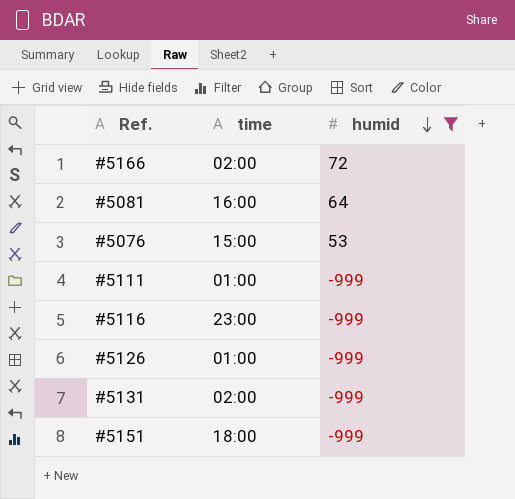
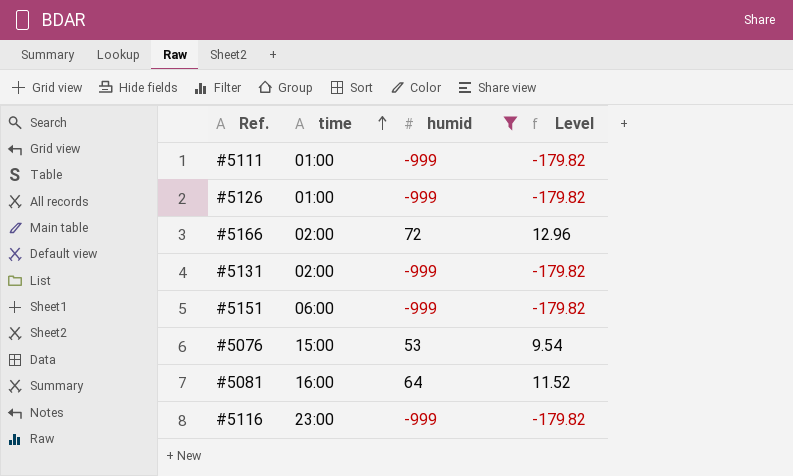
row order: humid descending -> time ascending
column Level | formula: none -> [humid] * 0.18
#5151 | time: 18:00 -> 06:00

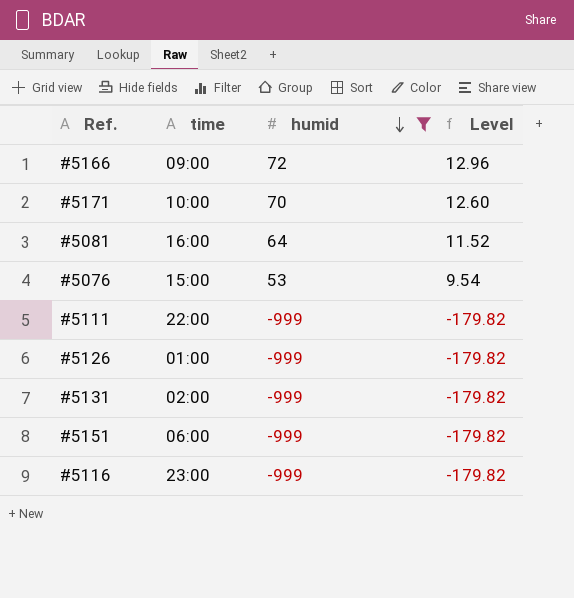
row order: time ascending -> humid descending
#5166 | time: 02:00 -> 09:00
row #5171: none -> 10:00 | 70 | 12.60
#5111 | time: 01:00 -> 22:00

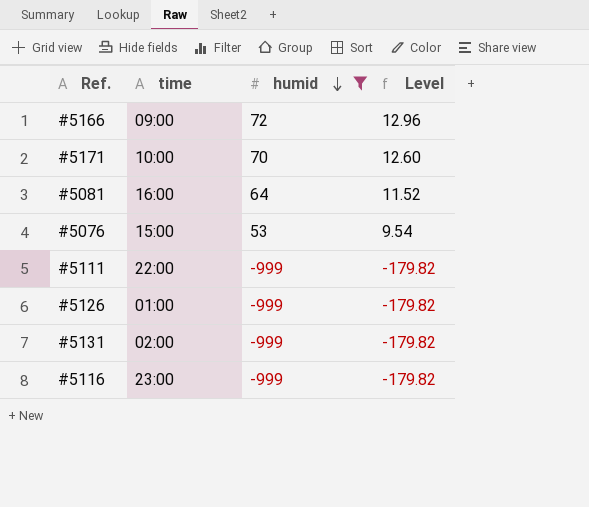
row #5151: 06:00 | -999 | -179.82 -> none

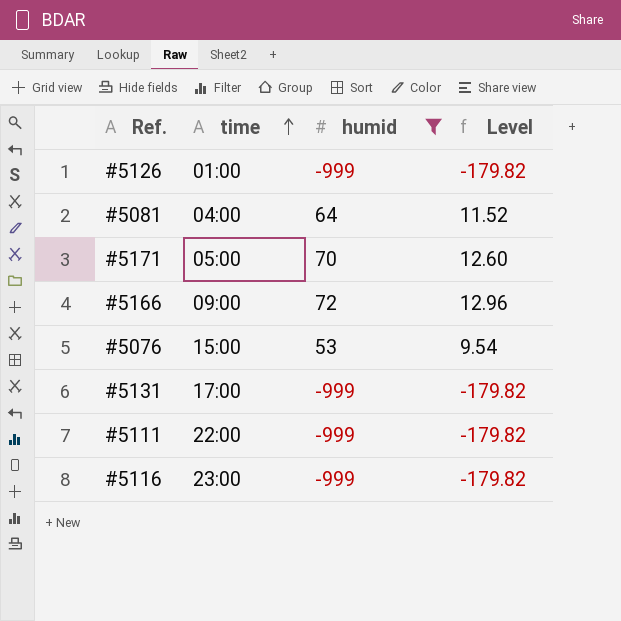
row order: humid descending -> time ascending
#5081 | time: 16:00 -> 04:00
#5171 | time: 10:00 -> 05:00
#5131 | time: 02:00 -> 17:00

